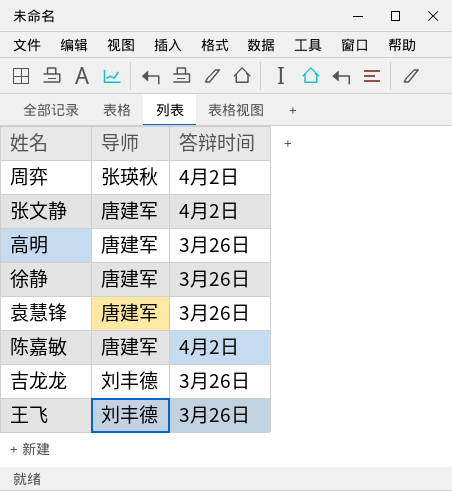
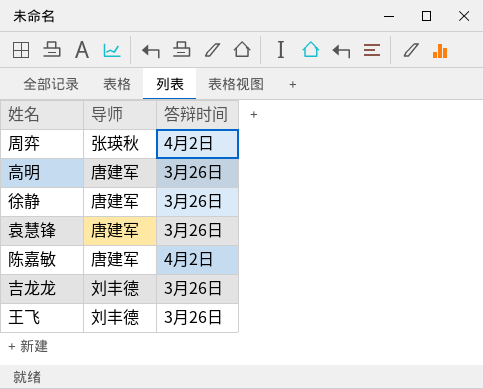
row 张文静: 唐建军 | 4月2日 -> none

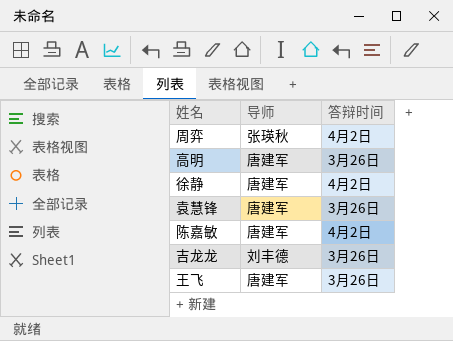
徐静 | 答辩时间: 3月26日 -> 4月2日
王飞 | 导师: 刘丰德 -> 唐建军

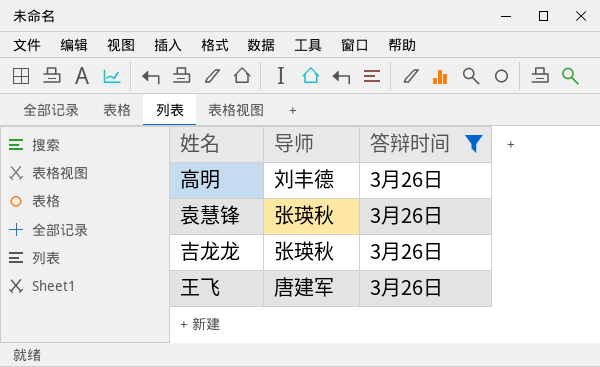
filter: none -> 答辩时间 = 3月26日
高明 | 导师: 唐建军 -> 刘丰德
袁慧锋 | 导师: 唐建军 -> 张瑛秋
吉龙龙 | 导师: 刘丰德 -> 张瑛秋

